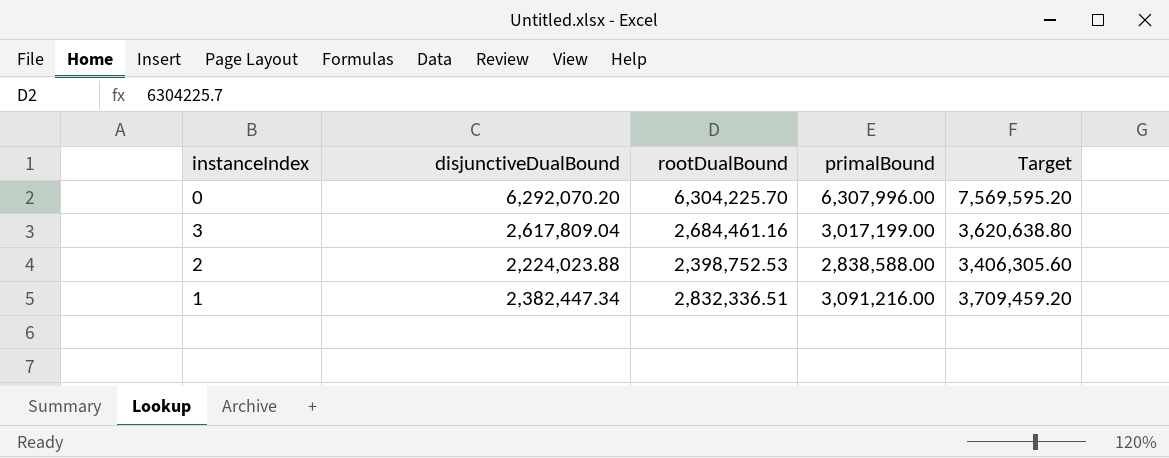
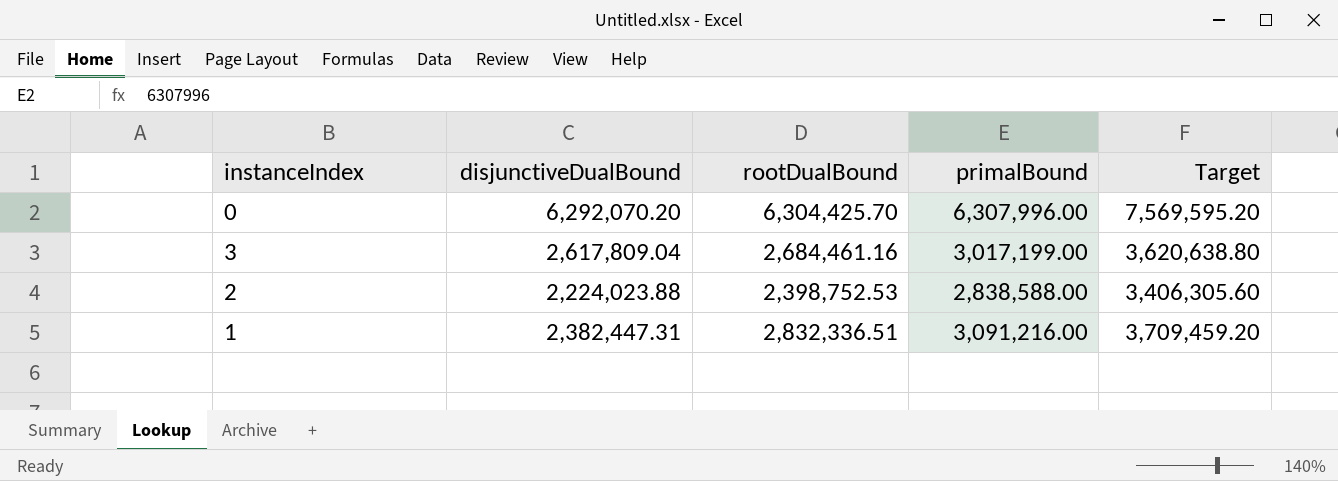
0 | rootDualBound: 6,304,225.70 -> 6,304,425.70
1 | disjunctiveDualBound: 2,382,447.34 -> 2,382,447.31

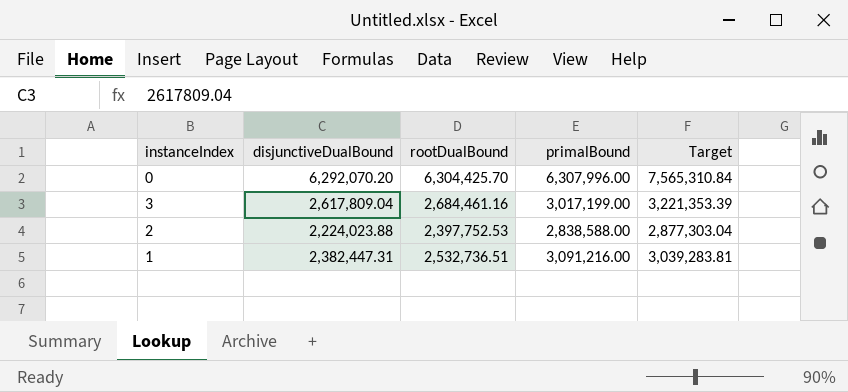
column Target | formula: [primalBound] * 1.2 -> [rootDualBound] * 1.2
2 | rootDualBound: 2,398,752.53 -> 2,397,752.53
1 | rootDualBound: 2,832,336.51 -> 2,532,736.51

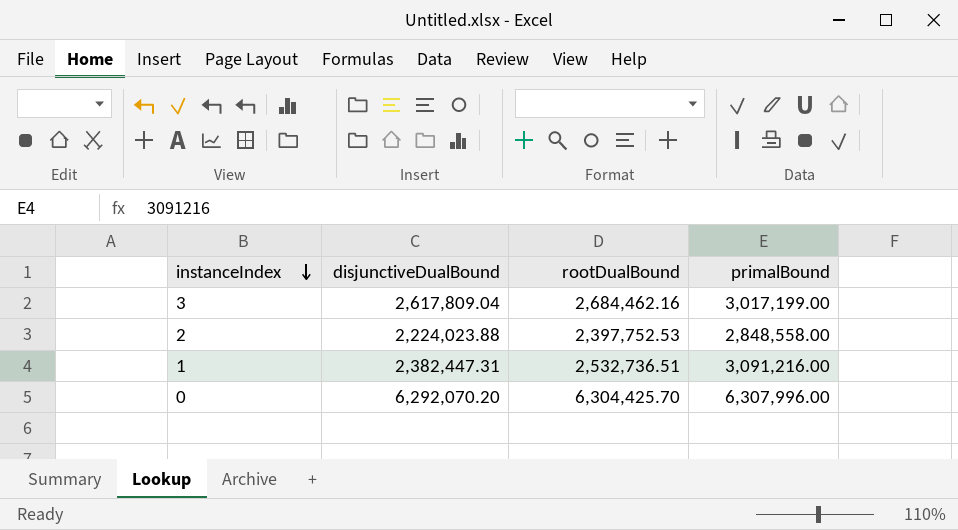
row order: none -> instanceIndex descending
column Target | formula: [rootDualBound] * 1.2 -> none
3 | rootDualBound: 2,684,461.16 -> 2,684,462.16
2 | primalBound: 2,838,588.00 -> 2,848,558.00

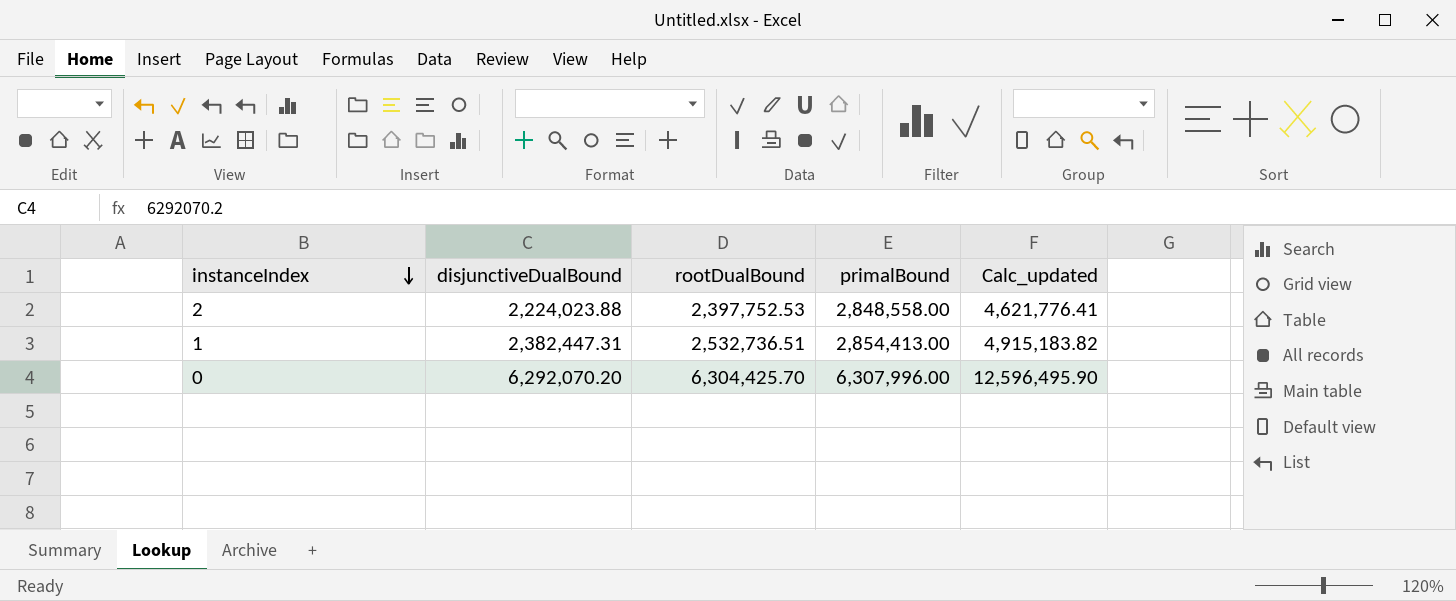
column Calc_updated | formula: none -> [disjunctiveDualBound] + [rootDualBound]
row 3: 2,617,809.04 | 2,684,462.16 | 3,017,199.00 -> none
1 | primalBound: 3,091,216.00 -> 2,854,413.00

